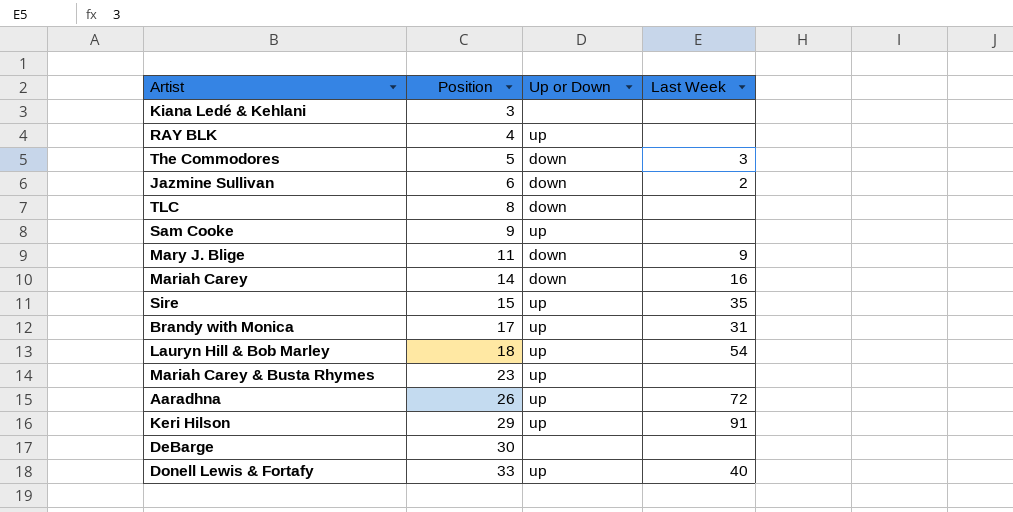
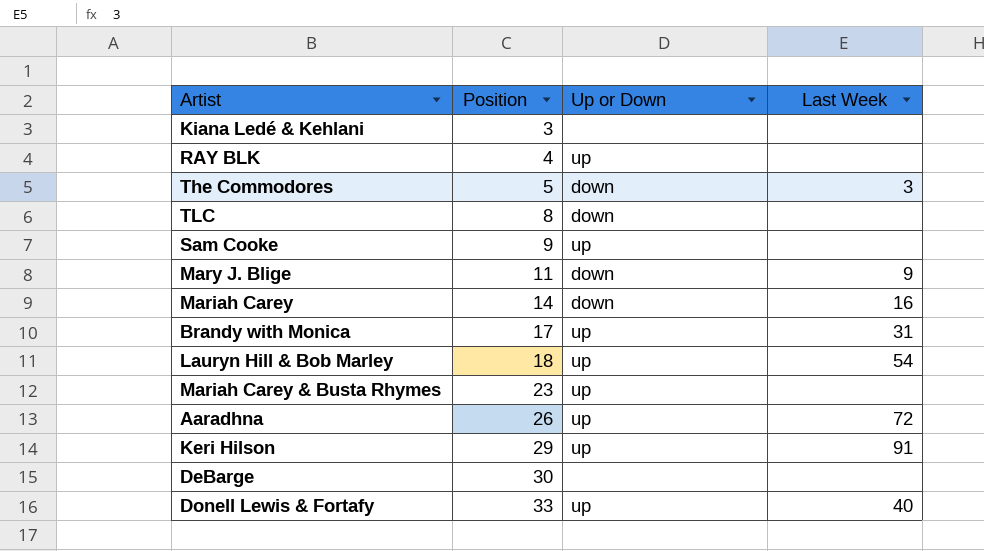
row Jazmine Sullivan: 6 | down | 2 -> none
row Sire: 15 | up | 35 -> none

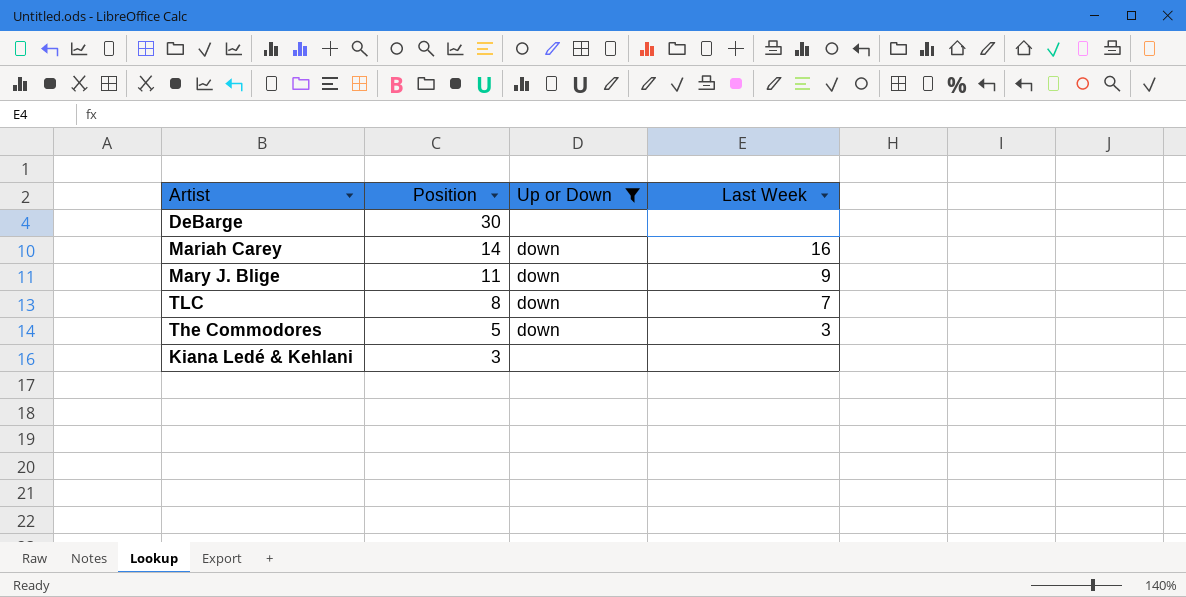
filter: none -> Up or Down != up
row order: Position ascending -> Position descending
TLC | Last Week: none -> 7

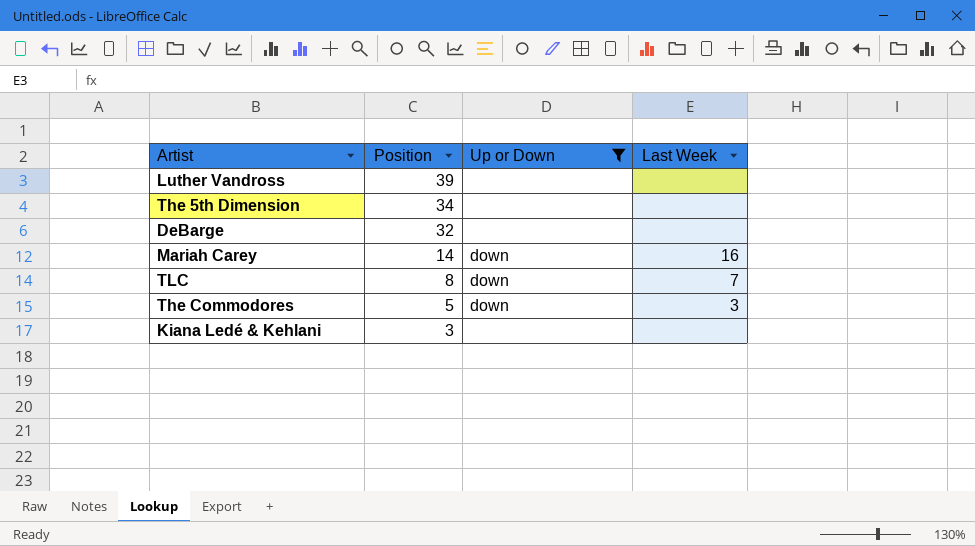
row Mary J. Blige: 11 | down | 9 -> none
row Luther Vandross: none -> 39 | none | none
row The 5th Dimension: none -> 34 | none | none
DeBarge | Position: 30 -> 32

